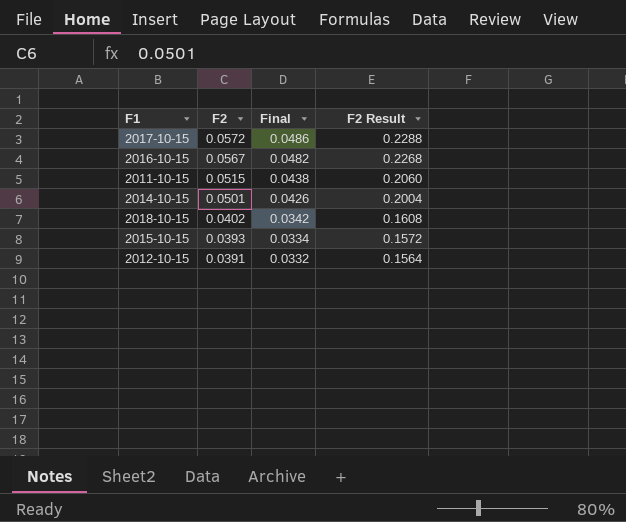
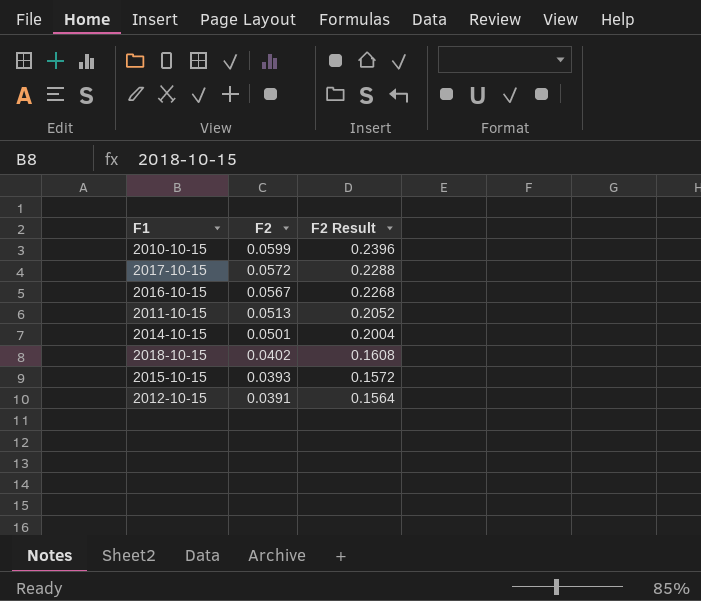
column Final | formula: [F2] * 0.85 -> none
row 2010-10-15: none -> 0.0599 | 0.2396
2011-10-15 | F2: 0.0515 -> 0.0513
2011-10-15 | F2 Result: 0.2060 -> 0.2052

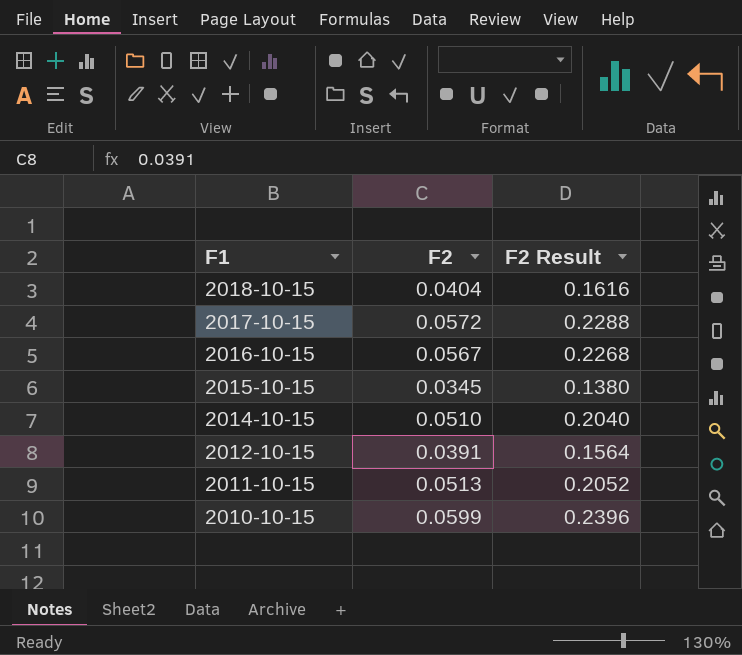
row order: F2 descending -> F1 descending
2018-10-15 | F2: 0.0402 -> 0.0404
2018-10-15 | F2 Result: 0.1608 -> 0.1616
2015-10-15 | F2: 0.0393 -> 0.0345
2015-10-15 | F2 Result: 0.1572 -> 0.1380
2014-10-15 | F2: 0.0501 -> 0.0510
2014-10-15 | F2 Result: 0.2004 -> 0.2040

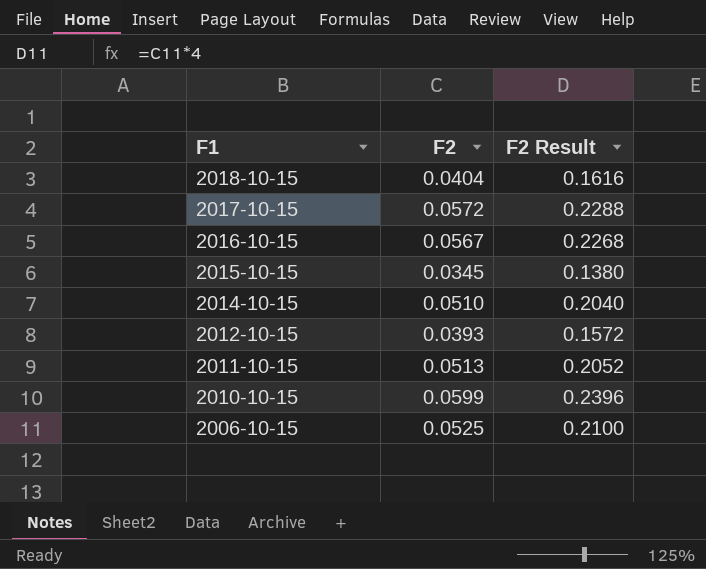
2012-10-15 | F2: 0.0391 -> 0.0393
2012-10-15 | F2 Result: 0.1564 -> 0.1572
row 2006-10-15: none -> 0.0525 | 0.2100

